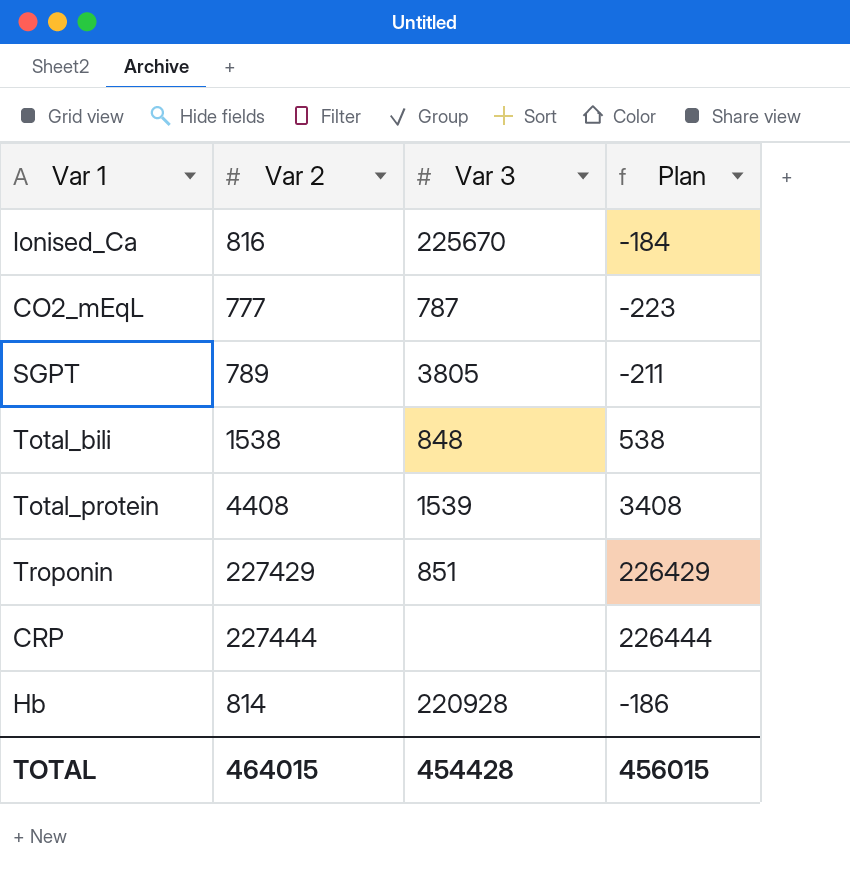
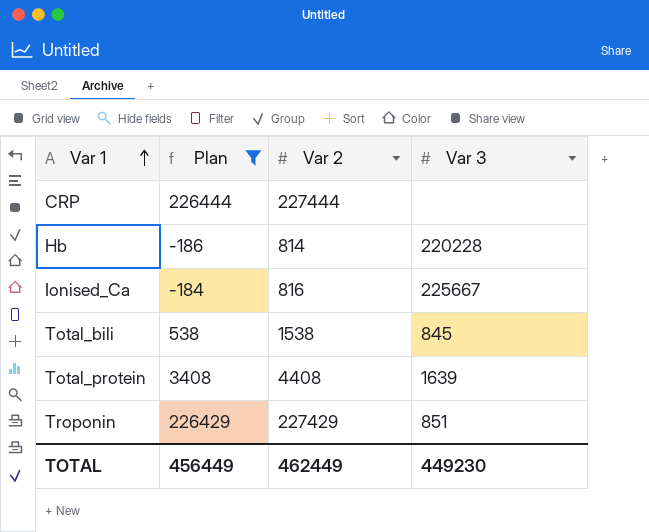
filter: none -> Plan >= -186
row order: none -> Var 1 ascending
column Plan | position: 4 -> 2
Hb | Var 3: 220928 -> 220228
Ionised_Ca | Var 3: 225670 -> 225667
Total_bili | Var 3: 848 -> 845
Total_protein | Var 3: 1539 -> 1639
TOTAL | Plan: 456015 -> 456449
TOTAL | Var 2: 464015 -> 462449
TOTAL | Var 3: 454428 -> 449230

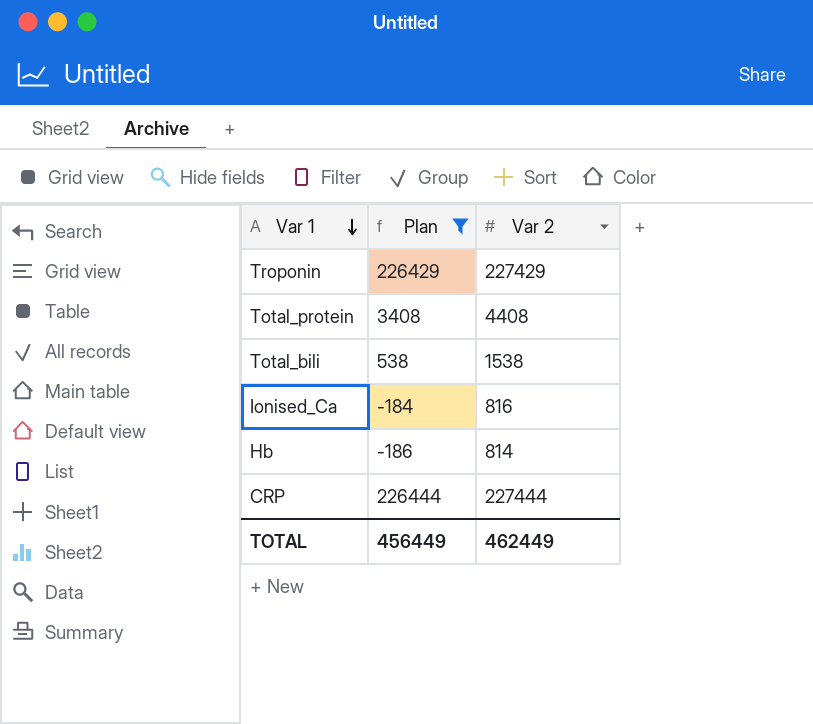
row order: Var 1 ascending -> Var 1 descending
column Var 3 | position: 4 -> none

